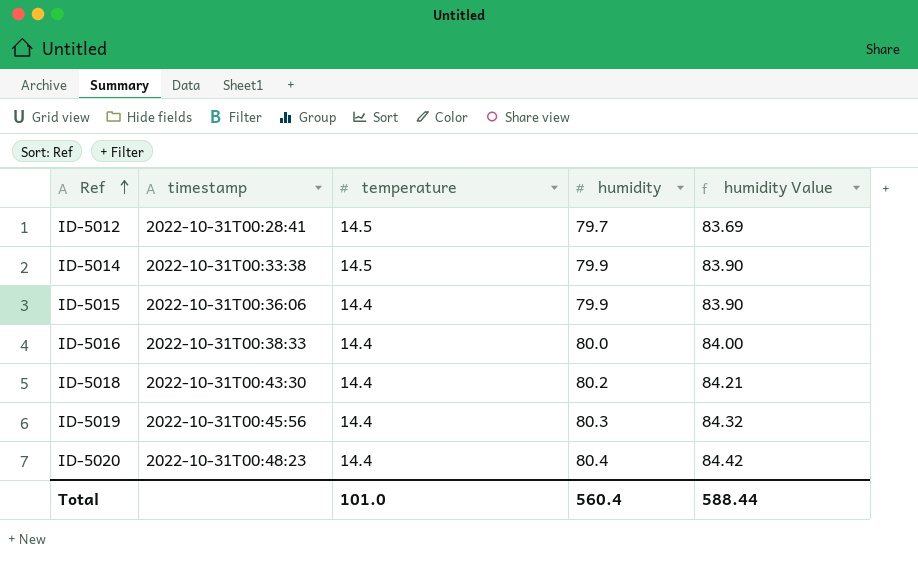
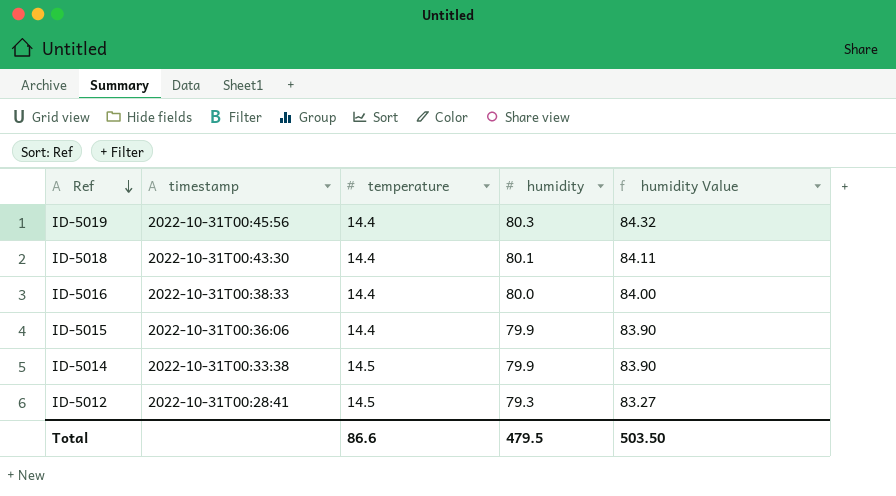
row order: Ref ascending -> Ref descending
row ID-5020: 2022-10-31T00:48:23 | 14.4 | 80.4 | 84.42 -> none
ID-5018 | humidity: 80.2 -> 80.1
ID-5018 | humidity Value: 84.21 -> 84.11
ID-5012 | humidity: 79.7 -> 79.3
ID-5012 | humidity Value: 83.69 -> 83.27
Total | temperature: 101.0 -> 86.6
Total | humidity: 560.4 -> 479.5
Total | humidity Value: 588.44 -> 503.50

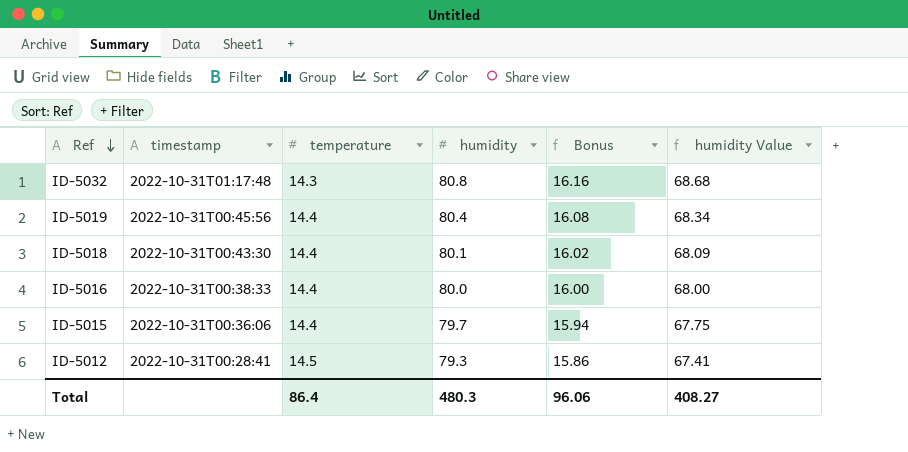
column Bonus | formula: none -> [humidity] * 0.2
column humidity Value | formula: [humidity] * 1.05 -> [humidity] * 0.85
row ID-5014: 2022-10-31T00:33:38 | 14.5 | 79.9 | 83.90 -> none
row ID-5032: none -> 2022-10-31T01:17:48 | 14.3 | 80.8 | 16.16 | 68.68
ID-5019 | humidity: 80.3 -> 80.4
ID-5015 | humidity: 79.9 -> 79.7
Total | temperature: 86.6 -> 86.4
Total | humidity: 479.5 -> 480.3
Total | humidity Value: 503.50 -> 408.27

